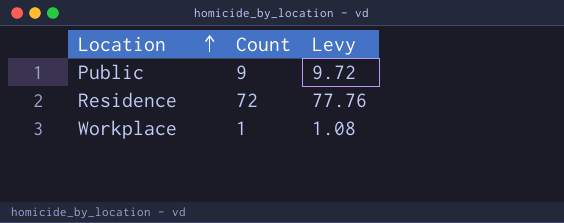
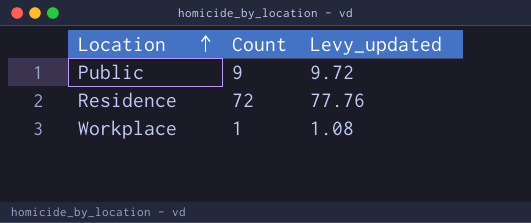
column name: Levy -> Levy_updated

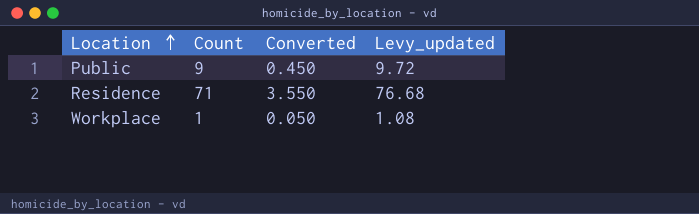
column Converted | formula: none -> [Count] * 0.05
Residence | Count: 72 -> 71
Residence | Levy_updated: 77.76 -> 76.68

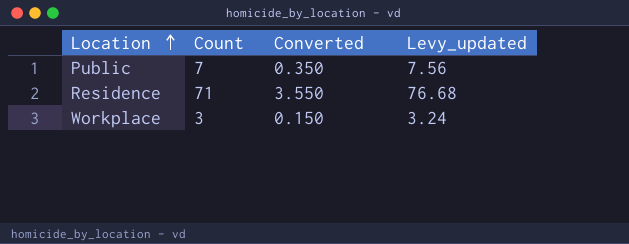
Public | Count: 9 -> 7
Public | Converted: 0.450 -> 0.350
Public | Levy_updated: 9.72 -> 7.56
Workplace | Count: 1 -> 3
Workplace | Converted: 0.050 -> 0.150
Workplace | Levy_updated: 1.08 -> 3.24

